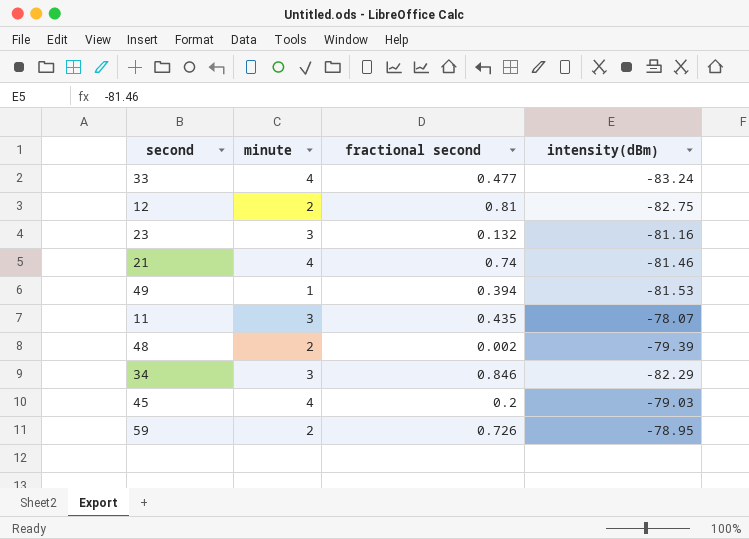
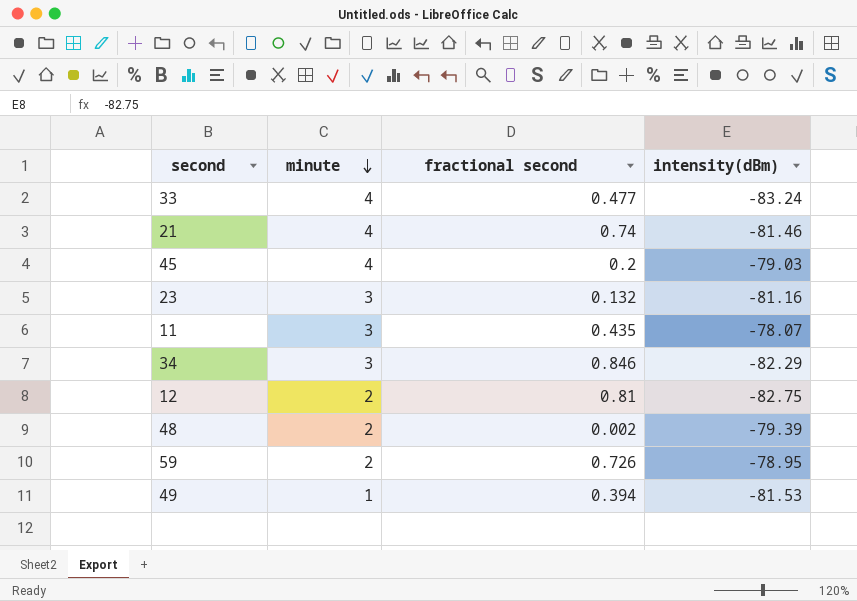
row order: none -> minute descending

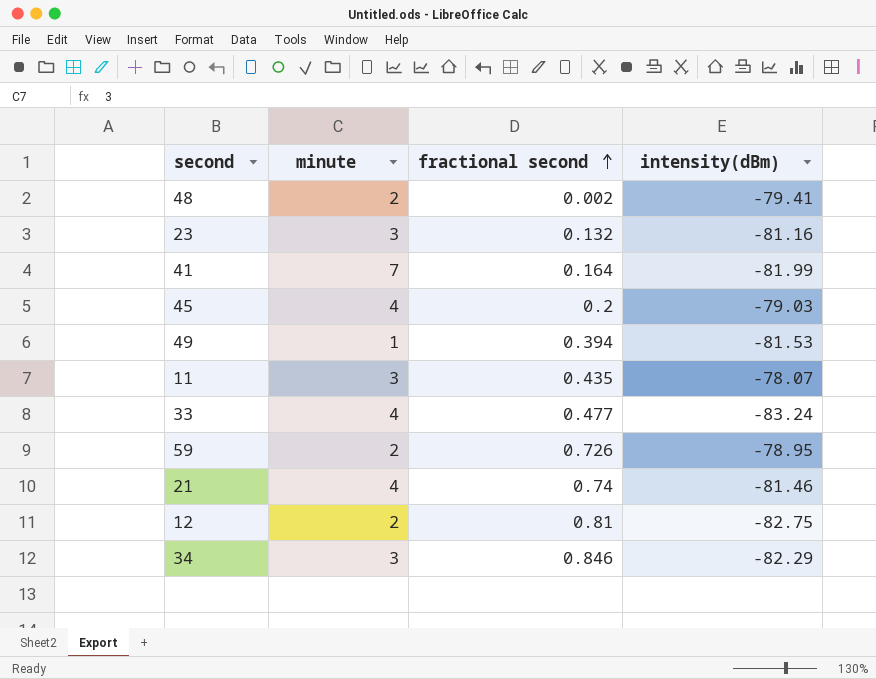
row order: minute descending -> fractional second ascending
48 | intensity(dBm): -79.39 -> -79.41
row 41: none -> 7 | 0.164 | -81.99

